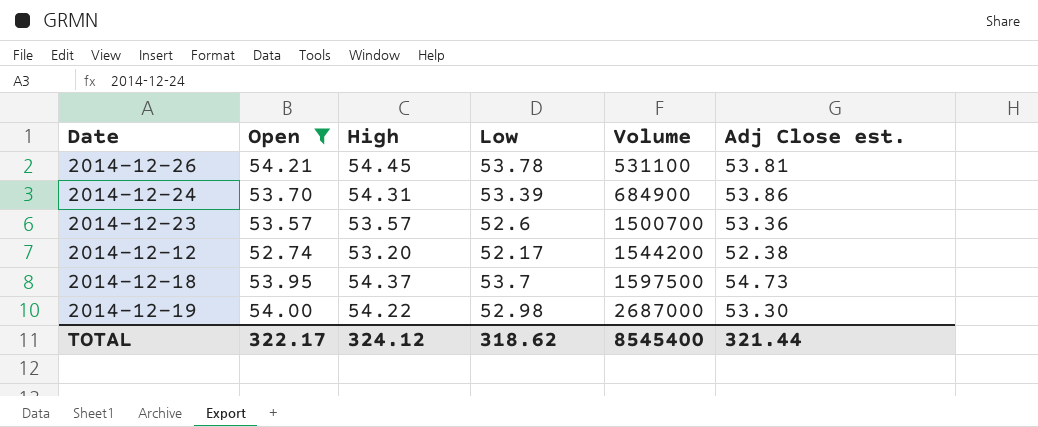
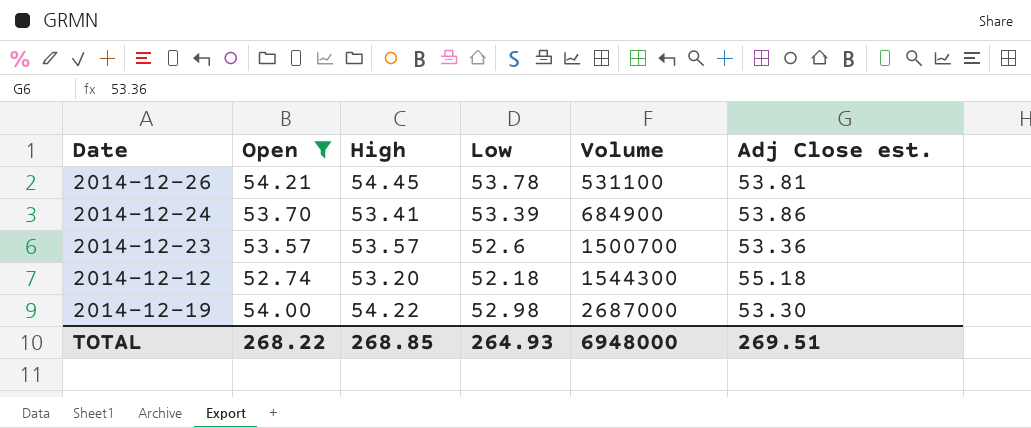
row 2014-12-18: 53.95 | 54.37 | 53.7 | 1597500 | 54.73 -> none
2014-12-24 | High: 54.31 -> 53.41
2014-12-12 | Low: 52.17 -> 52.18
2014-12-12 | Volume: 1544200 -> 1544300
2014-12-12 | Adj Close est.: 52.38 -> 55.18
TOTAL | Open: 322.17 -> 268.22
TOTAL | High: 324.12 -> 268.85
TOTAL | Low: 318.62 -> 264.93
TOTAL | Volume: 8545400 -> 6948000
TOTAL | Adj Close est.: 321.44 -> 269.51

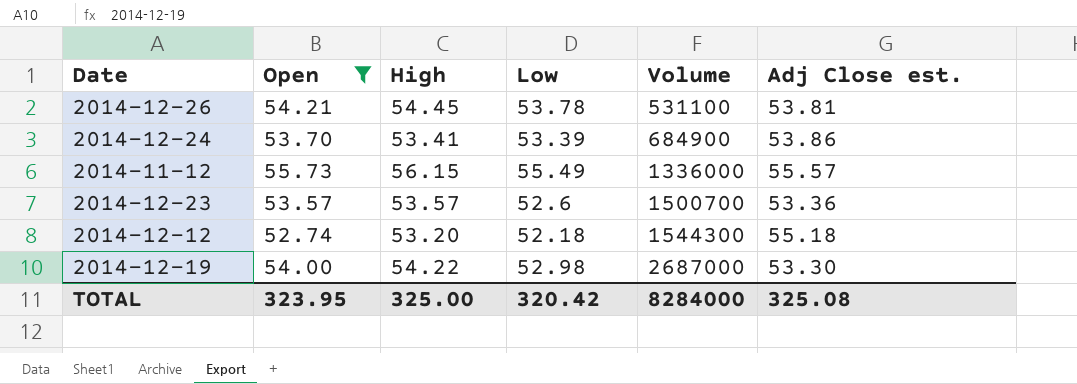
row 2014-11-12: none -> 55.73 | 56.15 | 55.49 | 1336000 | 55.57
TOTAL | Open: 268.22 -> 323.95
TOTAL | High: 268.85 -> 325.00
TOTAL | Low: 264.93 -> 320.42
TOTAL | Volume: 6948000 -> 8284000
TOTAL | Adj Close est.: 269.51 -> 325.08

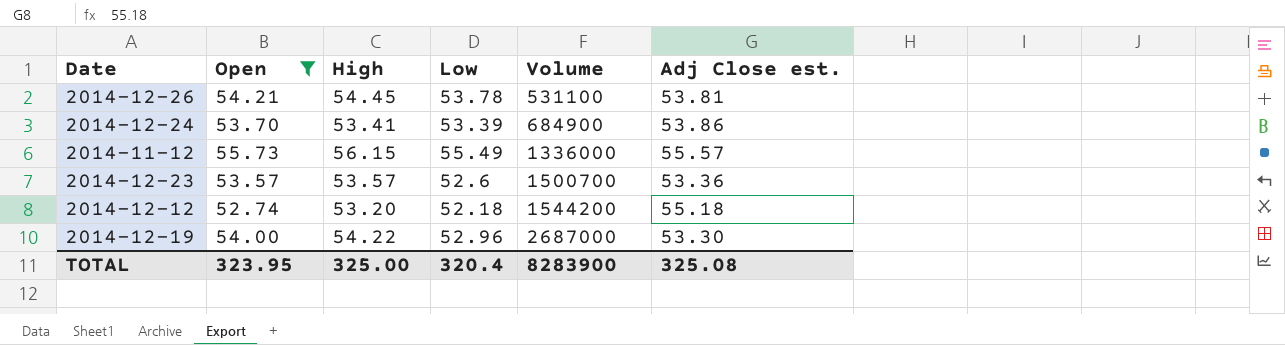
2014-12-12 | Volume: 1544300 -> 1544200
2014-12-19 | Low: 52.98 -> 52.96
TOTAL | Low: 320.42 -> 320.4
TOTAL | Volume: 8284000 -> 8283900

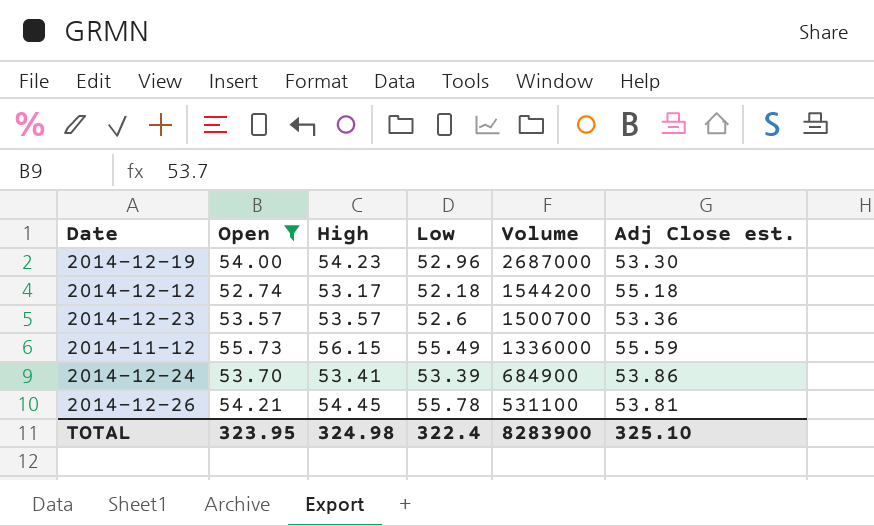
row order: Volume ascending -> Volume descending
2014-12-19 | High: 54.22 -> 54.23
2014-12-12 | High: 53.20 -> 53.17
2014-11-12 | Adj Close est.: 55.57 -> 55.59
2014-12-26 | Low: 53.78 -> 55.78
TOTAL | High: 325.00 -> 324.98
TOTAL | Low: 320.4 -> 322.4
TOTAL | Adj Close est.: 325.08 -> 325.10

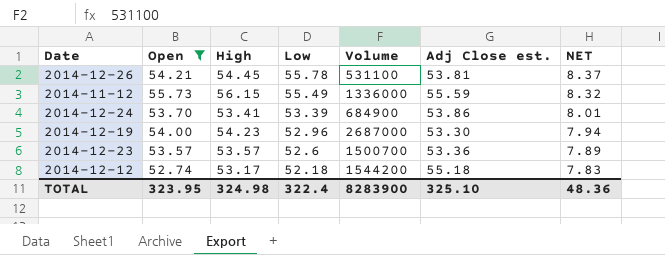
row order: Volume descending -> Low descending
column NET | formula: none -> [Low] * 0.15

